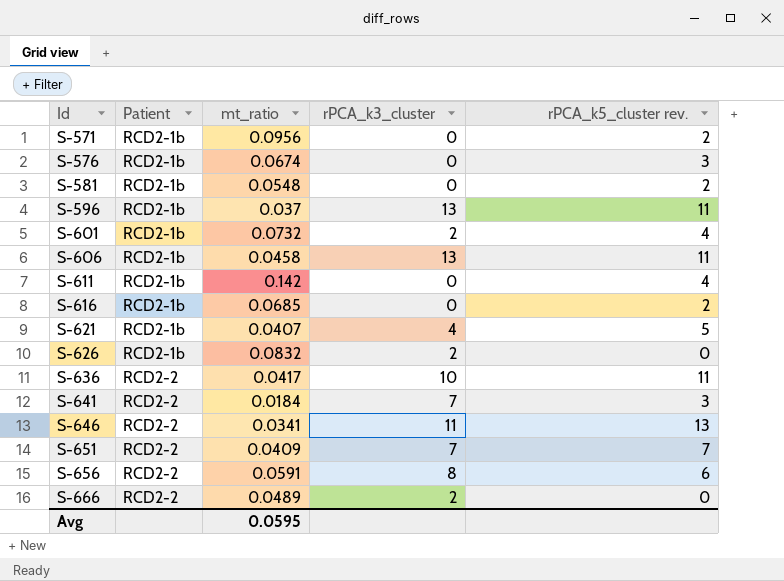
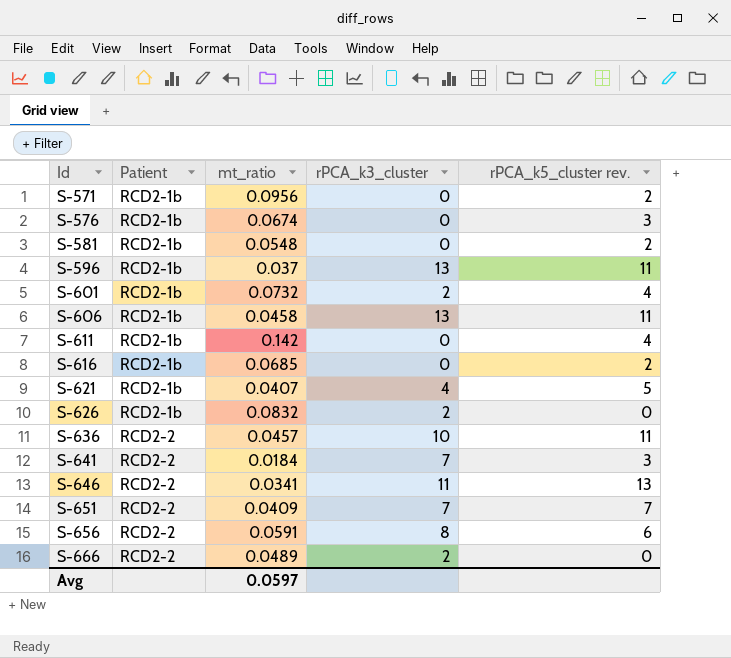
S-636 | mt_ratio: 0.0417 -> 0.0457
Avg | mt_ratio: 0.0595 -> 0.0597

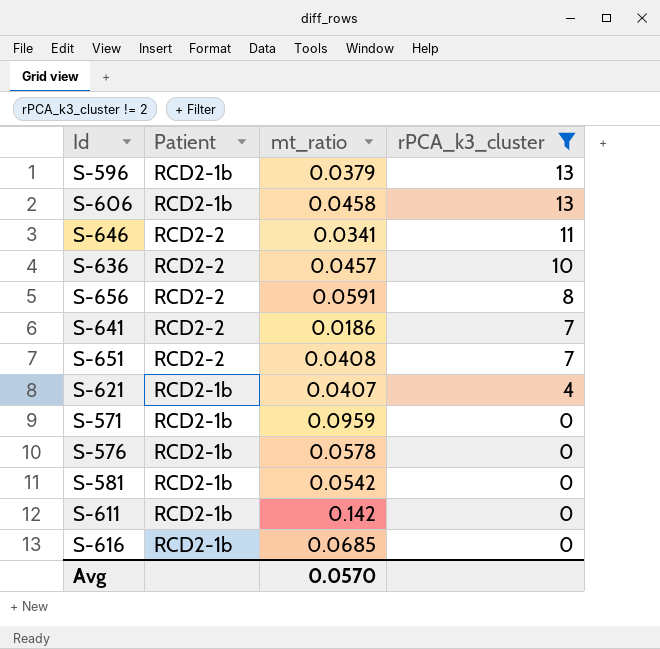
filter: none -> rPCA_k3_cluster != 2
row order: Id ascending -> rPCA_k3_cluster descending
column rPCA_k5_cluster rev. | position: 5 -> none
S-596 | mt_ratio: 0.037 -> 0.0379
S-641 | mt_ratio: 0.0184 -> 0.0186
S-651 | mt_ratio: 0.0409 -> 0.0408
S-571 | mt_ratio: 0.0956 -> 0.0959
S-576 | mt_ratio: 0.0674 -> 0.0578
S-581 | mt_ratio: 0.0548 -> 0.0542
Avg | mt_ratio: 0.0597 -> 0.0570

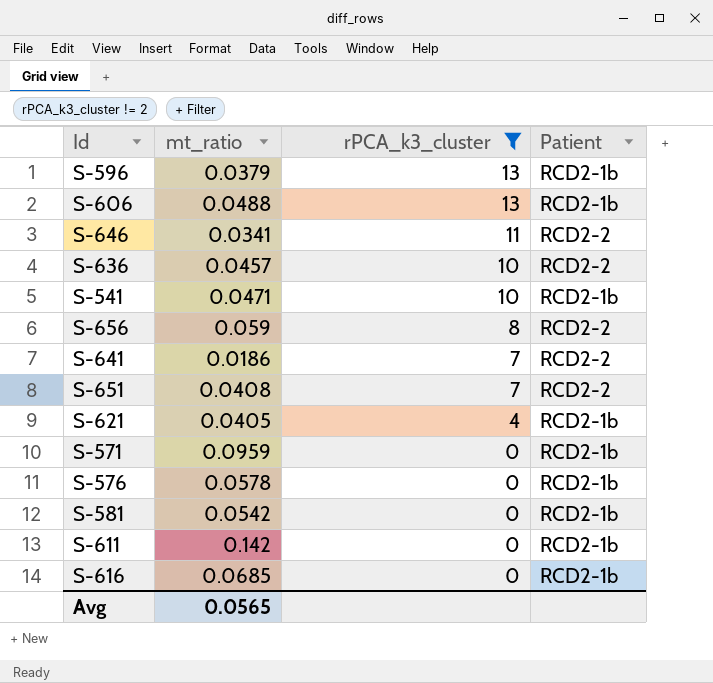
column Patient | position: 2 -> 4
S-606 | mt_ratio: 0.0458 -> 0.0488
row S-541: none -> 0.0471 | 10 | RCD2-1b
S-656 | mt_ratio: 0.0591 -> 0.059
S-621 | mt_ratio: 0.0407 -> 0.0405
Avg | mt_ratio: 0.0570 -> 0.0565

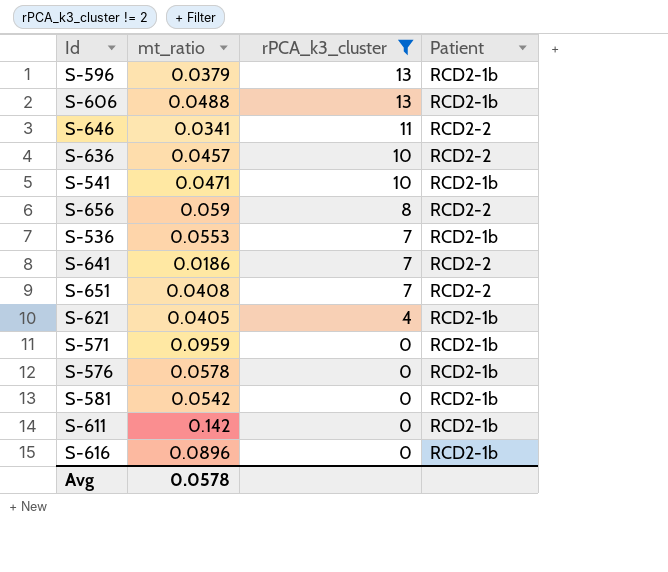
row S-536: none -> 0.0553 | 7 | RCD2-1b
S-616 | mt_ratio: 0.0685 -> 0.0896
Avg | mt_ratio: 0.0565 -> 0.0578

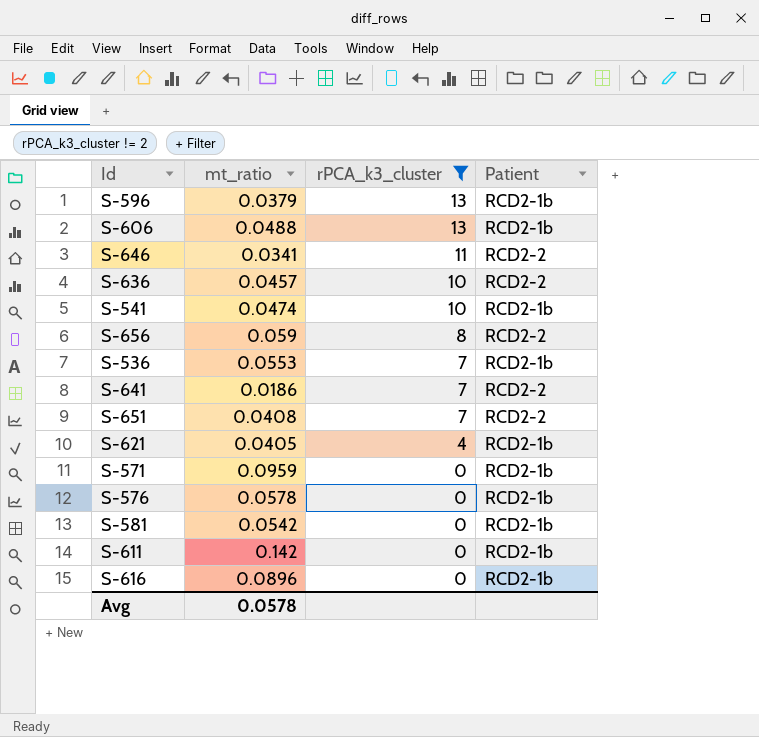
S-541 | mt_ratio: 0.0471 -> 0.0474

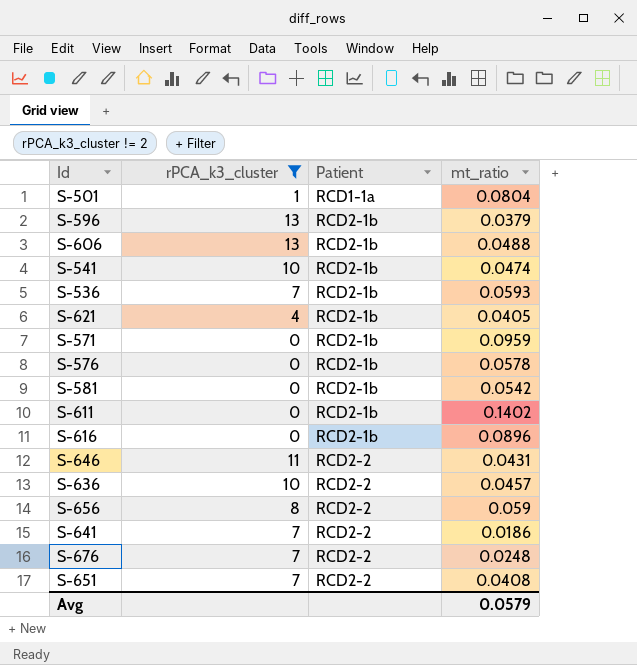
row order: rPCA_k3_cluster descending -> Patient ascending
column mt_ratio | position: 2 -> 4
row S-501: none -> 1 | RCD1-1a | 0.0804
S-536 | mt_ratio: 0.0553 -> 0.0593
S-611 | mt_ratio: 0.142 -> 0.1402
S-646 | mt_ratio: 0.0341 -> 0.0431
row S-676: none -> 7 | RCD2-2 | 0.0248
Avg | mt_ratio: 0.0578 -> 0.0579

